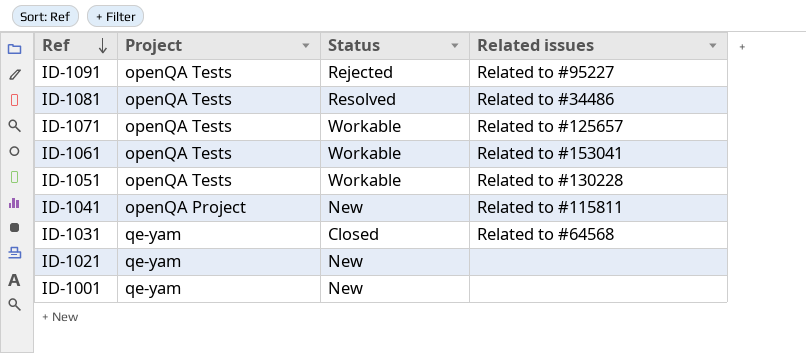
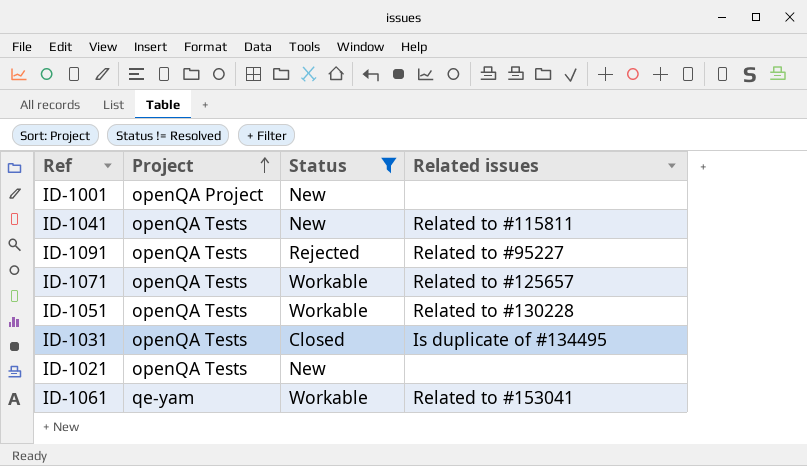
filter: none -> Status != Resolved
row order: Ref descending -> Project ascending
ID-1001 | Project: qe-yam -> openQA Project
ID-1041 | Project: openQA Project -> openQA Tests
ID-1031 | Project: qe-yam -> openQA Tests
ID-1031 | Related issues: Related to #64568 -> Is duplicate of #134495
ID-1021 | Project: qe-yam -> openQA Tests
ID-1061 | Project: openQA Tests -> qe-yam

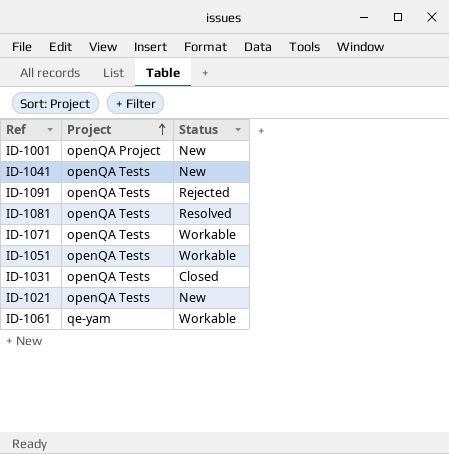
filter: Status != Resolved -> none
column Related issues | position: 4 -> none

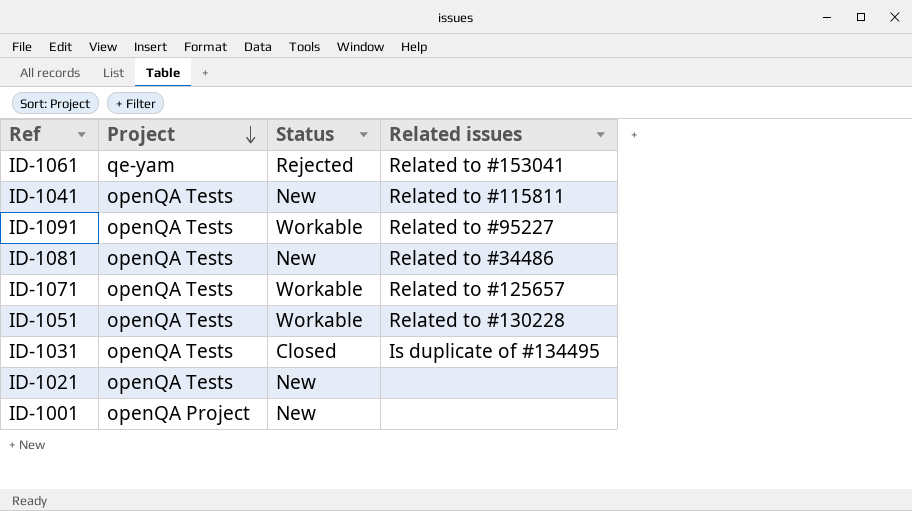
row order: Project ascending -> Project descending
column Related issues | position: none -> 4
ID-1061 | Status: Workable -> Rejected
ID-1091 | Status: Rejected -> Workable
ID-1081 | Status: Resolved -> New

